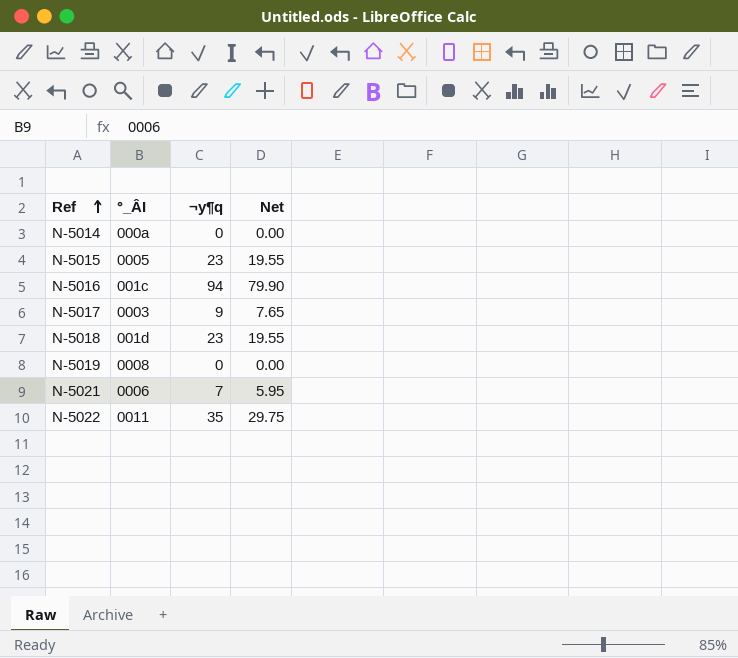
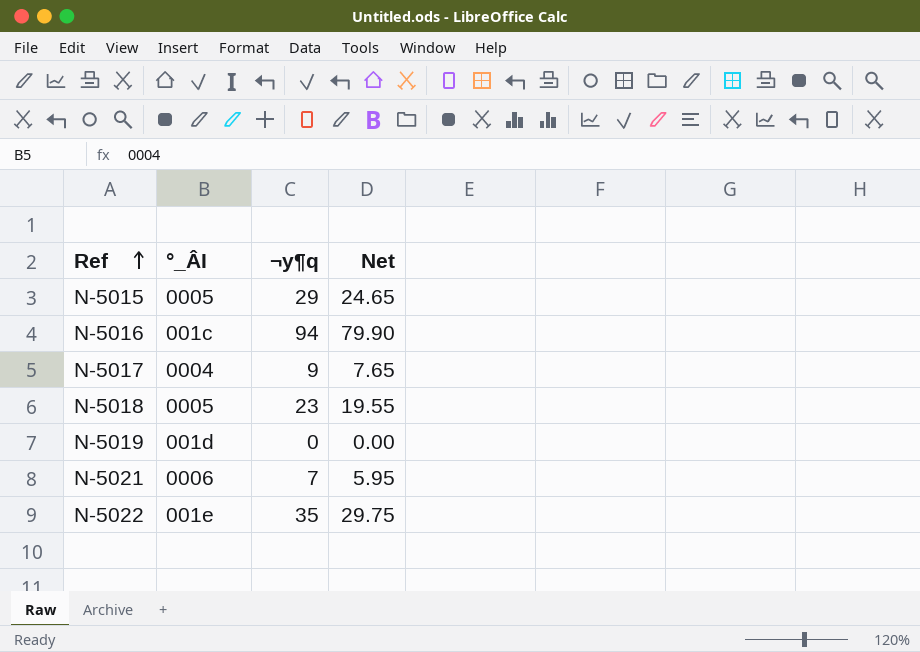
row N-5014: 000a | 0 | 0.00 -> none
N-5015 | ¬y¶q: 23 -> 29
N-5015 | Net: 19.55 -> 24.65
N-5017 | °_ÂI: 0003 -> 0004
N-5018 | °_ÂI: 001d -> 0005
N-5019 | °_ÂI: 0008 -> 001d
N-5022 | °_ÂI: 0011 -> 001e

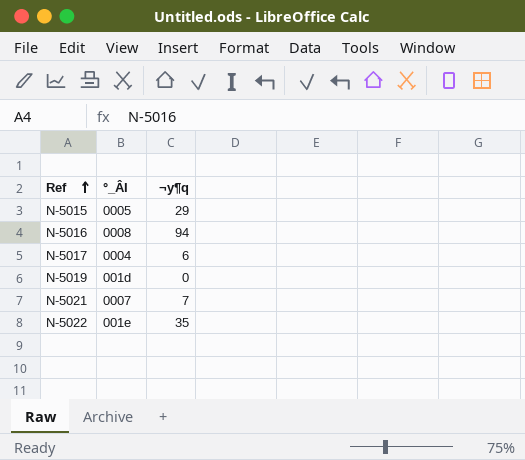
column Net | formula: [¬y¶q] * 0.85 -> none
row N-5018: 0005 | 23 | 19.55 -> none
N-5016 | °_ÂI: 001c -> 0008
N-5017 | ¬y¶q: 9 -> 6
N-5021 | °_ÂI: 0006 -> 0007

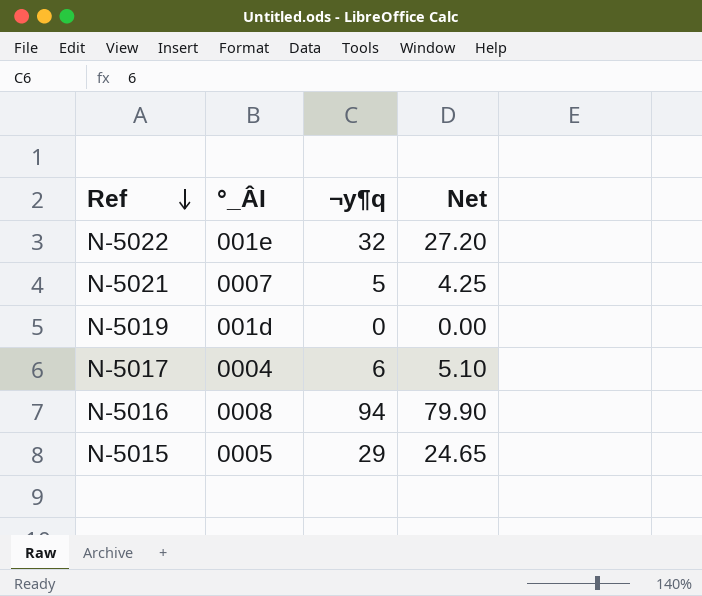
row order: Ref ascending -> Ref descending
column Net | formula: none -> [¬y¶q] * 0.85
N-5022 | ¬y¶q: 35 -> 32
N-5021 | ¬y¶q: 7 -> 5

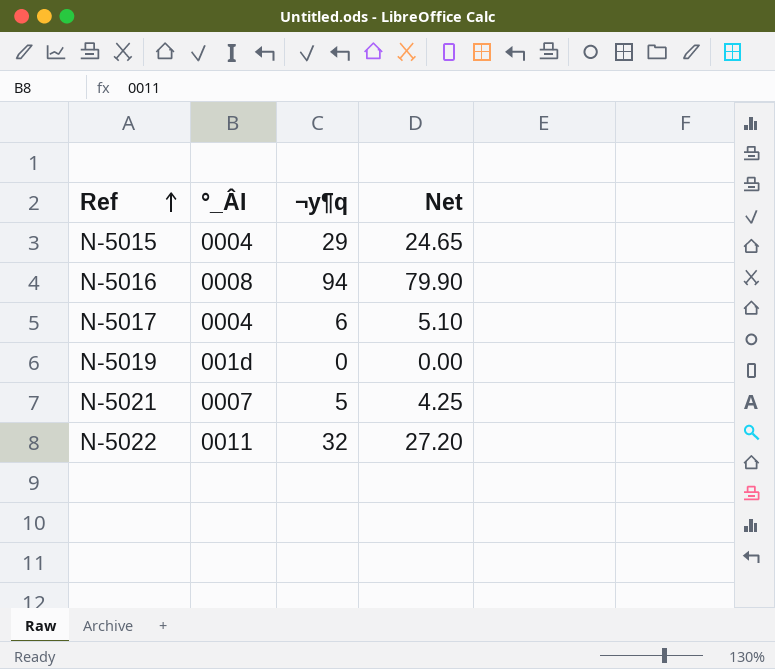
row order: Ref descending -> Ref ascending
N-5015 | °_ÂI: 0005 -> 0004
N-5022 | °_ÂI: 001e -> 0011

